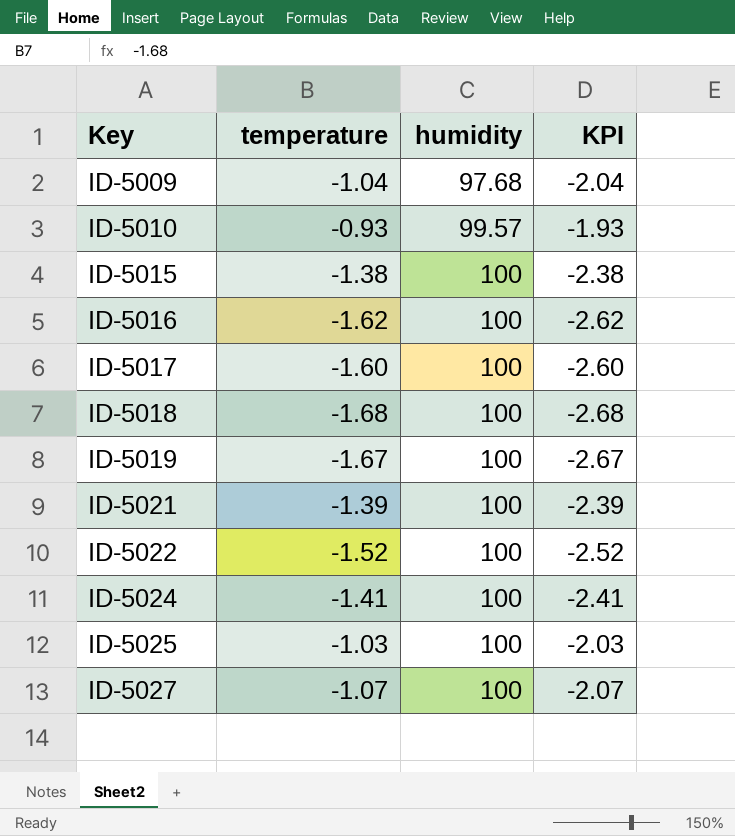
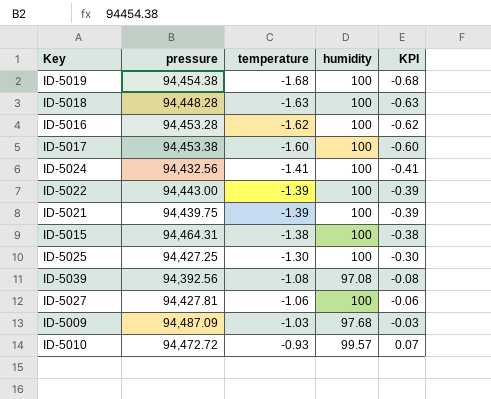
row order: Key ascending -> temperature ascending
column pressure | position: none -> 2
column KPI | formula: [temperature] - 1 -> [temperature] + 1
ID-5019 | temperature: -1.67 -> -1.68
ID-5018 | temperature: -1.68 -> -1.63
ID-5022 | temperature: -1.52 -> -1.39
ID-5025 | temperature: -1.03 -> -1.30
row ID-5039: none -> 94,392.56 | -1.08 | 97.08 | -0.08
ID-5027 | temperature: -1.07 -> -1.06
ID-5009 | temperature: -1.04 -> -1.03

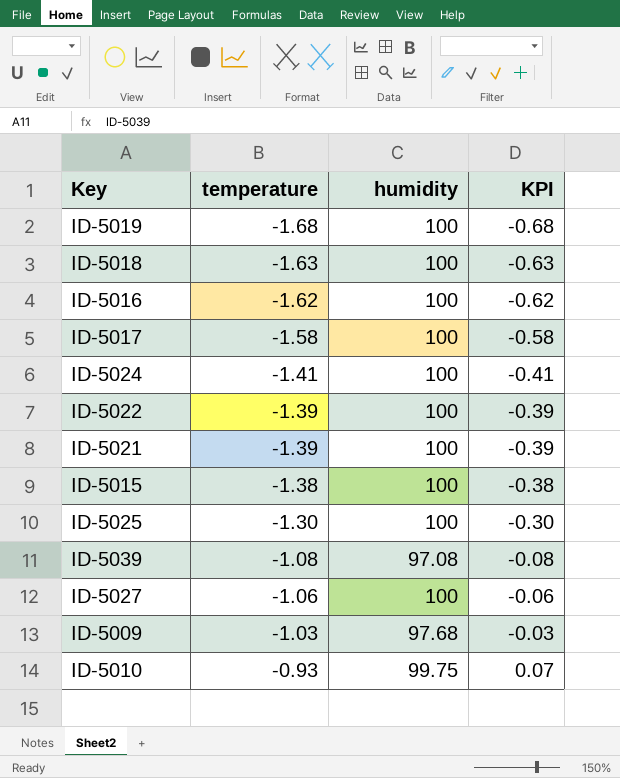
column pressure | position: 2 -> none
ID-5017 | temperature: -1.60 -> -1.58
ID-5017 | KPI: -0.60 -> -0.58
ID-5010 | humidity: 99.57 -> 99.75

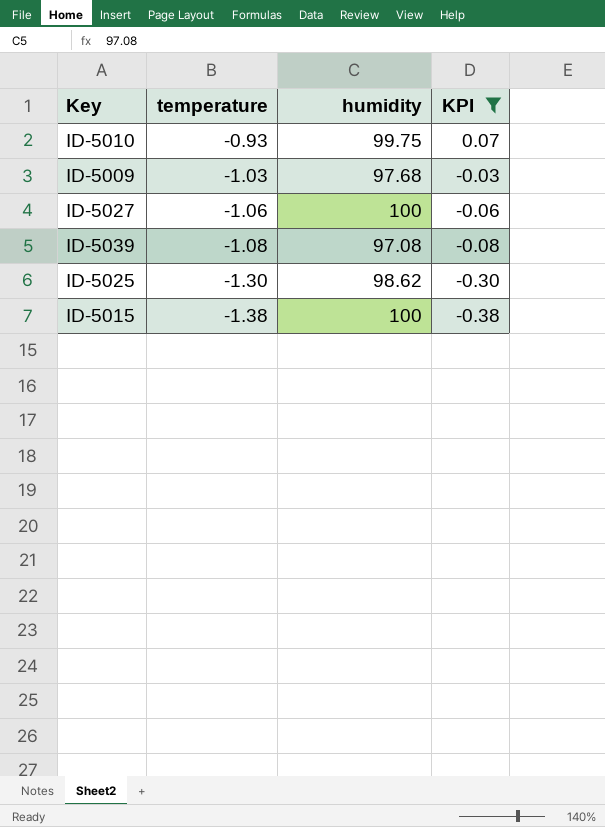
filter: none -> KPI >= -0.38
row order: temperature ascending -> temperature descending
ID-5025 | humidity: 100 -> 98.62

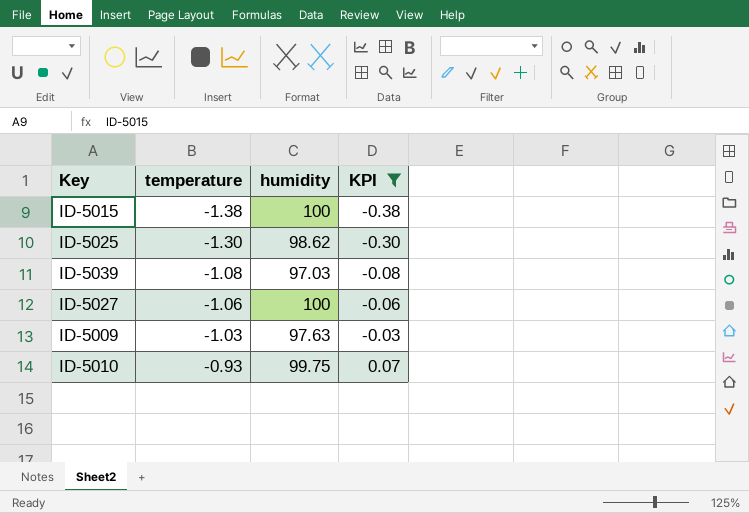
row order: temperature descending -> temperature ascending
ID-5039 | humidity: 97.08 -> 97.03
ID-5009 | humidity: 97.68 -> 97.63

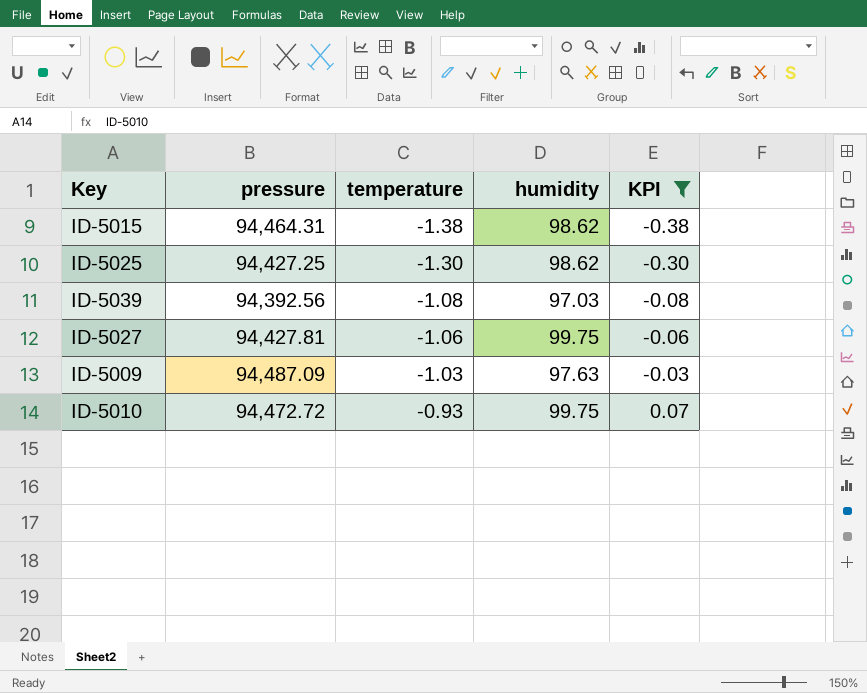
column pressure | position: none -> 2
ID-5015 | humidity: 100 -> 98.62
ID-5027 | humidity: 100 -> 99.75

